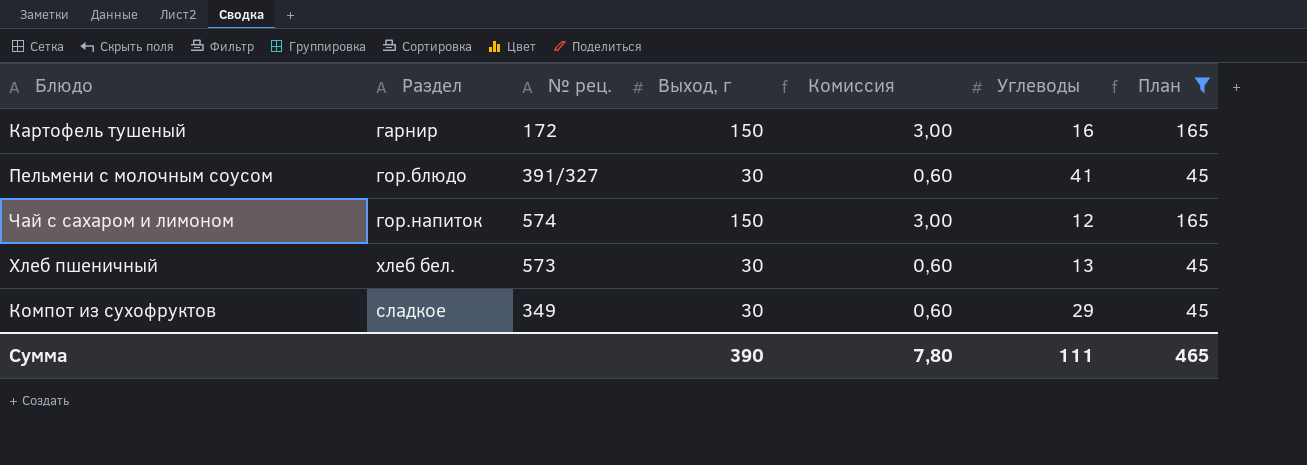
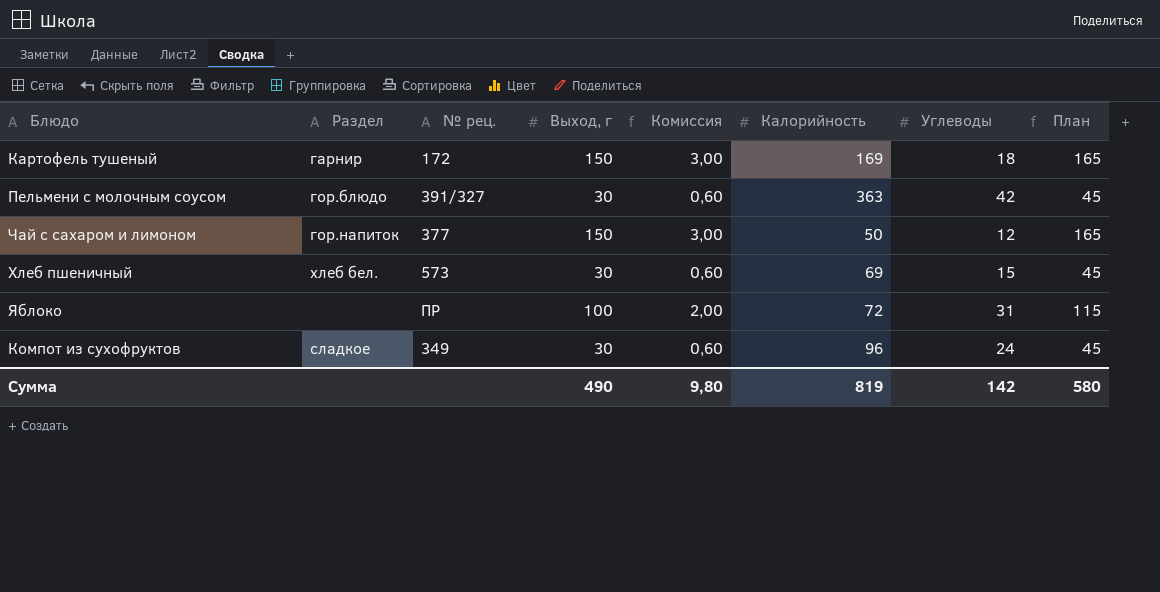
filter: План != 115 -> none
column Калорийность | position: none -> 6
Картофель тушеный | Углеводы: 16 -> 18
Пельмени с молочным соусом | Углеводы: 41 -> 42
Чай с сахаром и лимоном | № рец.: 574 -> 377
Хлеб пшеничный | Углеводы: 13 -> 15
Компот из сухофруктов | Углеводы: 29 -> 24
Сумма | Выход, г: 390 -> 490
Сумма | Комиссия: 7,80 -> 9,80
Сумма | Углеводы: 111 -> 142
Сумма | План: 465 -> 580

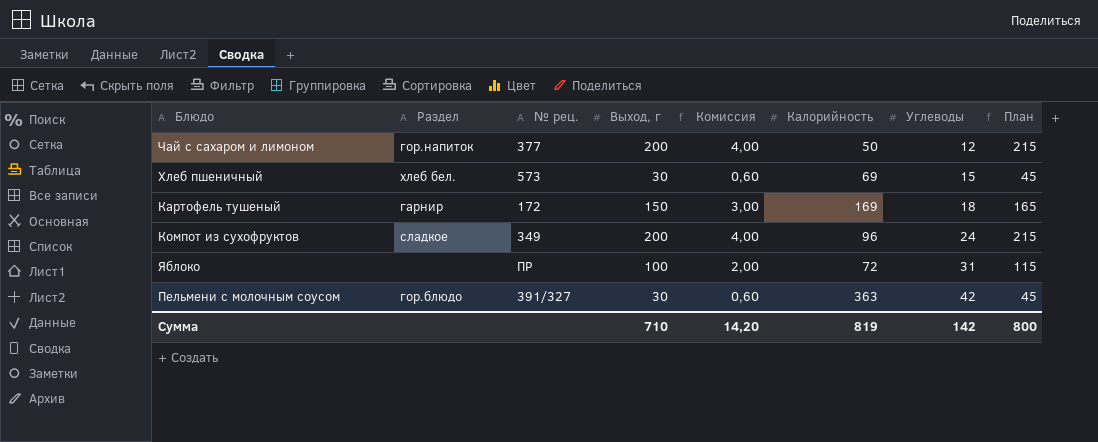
row order: none -> Углеводы ascending
Чай с сахаром и лимоном | Выход, г: 150 -> 200
Чай с сахаром и лимоном | Комиссия: 3,00 -> 4,00
Чай с сахаром и лимоном | План: 165 -> 215
Компот из сухофруктов | Выход, г: 30 -> 200
Компот из сухофруктов | Комиссия: 0,60 -> 4,00
Компот из сухофруктов | План: 45 -> 215
Сумма | Выход, г: 490 -> 710
Сумма | Комиссия: 9,80 -> 14,20
Сумма | План: 580 -> 800

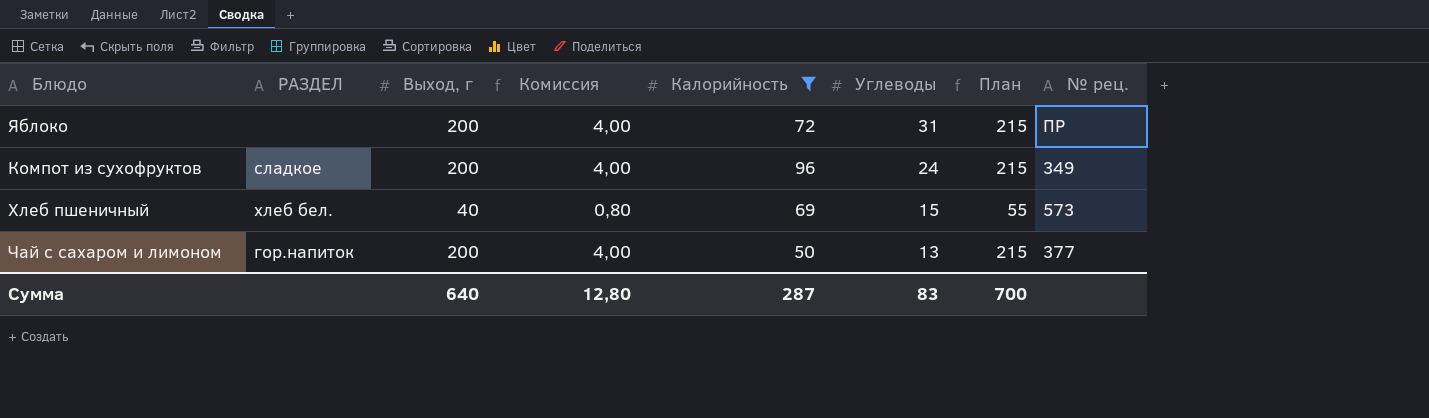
filter: none -> Калорийность <= 96
row order: Углеводы ascending -> Углеводы descending
column name: Раздел -> РАЗДЕЛ
column № рец. | position: 3 -> 8
Яблоко | Выход, г: 100 -> 200
Яблоко | Комиссия: 2,00 -> 4,00
Яблоко | План: 115 -> 215
Хлеб пшеничный | Выход, г: 30 -> 40
Хлеб пшеничный | Комиссия: 0,60 -> 0,80
Хлеб пшеничный | План: 45 -> 55
Чай с сахаром и лимоном | Углеводы: 12 -> 13
Сумма | Выход, г: 710 -> 640
Сумма | Комиссия: 14,20 -> 12,80
Сумма | Калорийность: 819 -> 287
Сумма | Углеводы: 142 -> 83
Сумма | План: 800 -> 700

